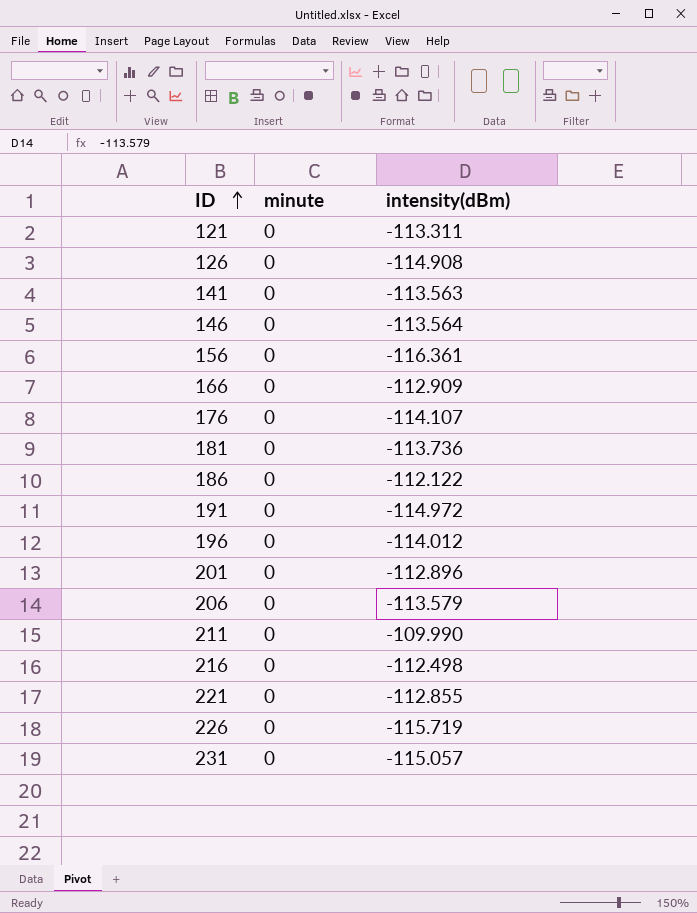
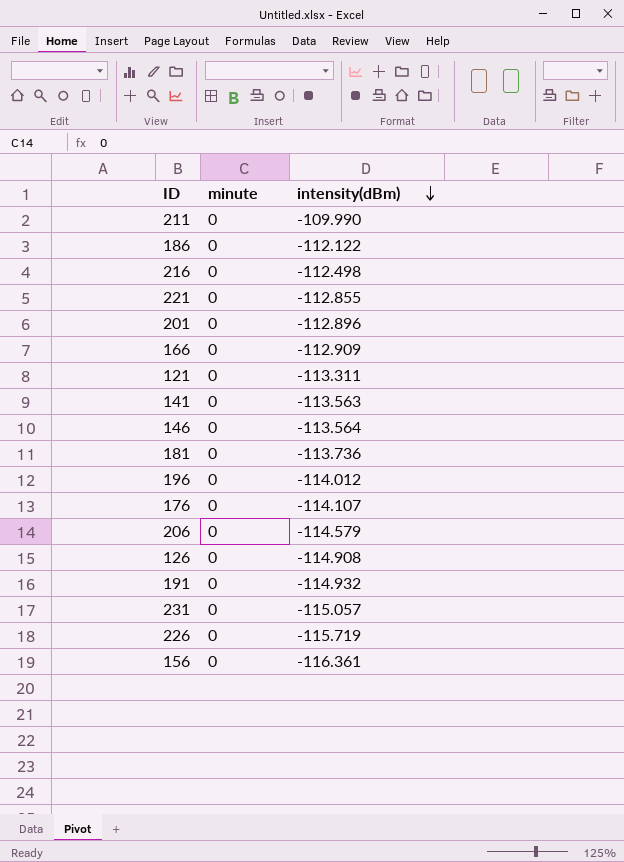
row order: ID ascending -> intensity(dBm) descending
206 | intensity(dBm): -113.579 -> -114.579
191 | intensity(dBm): -114.972 -> -114.932

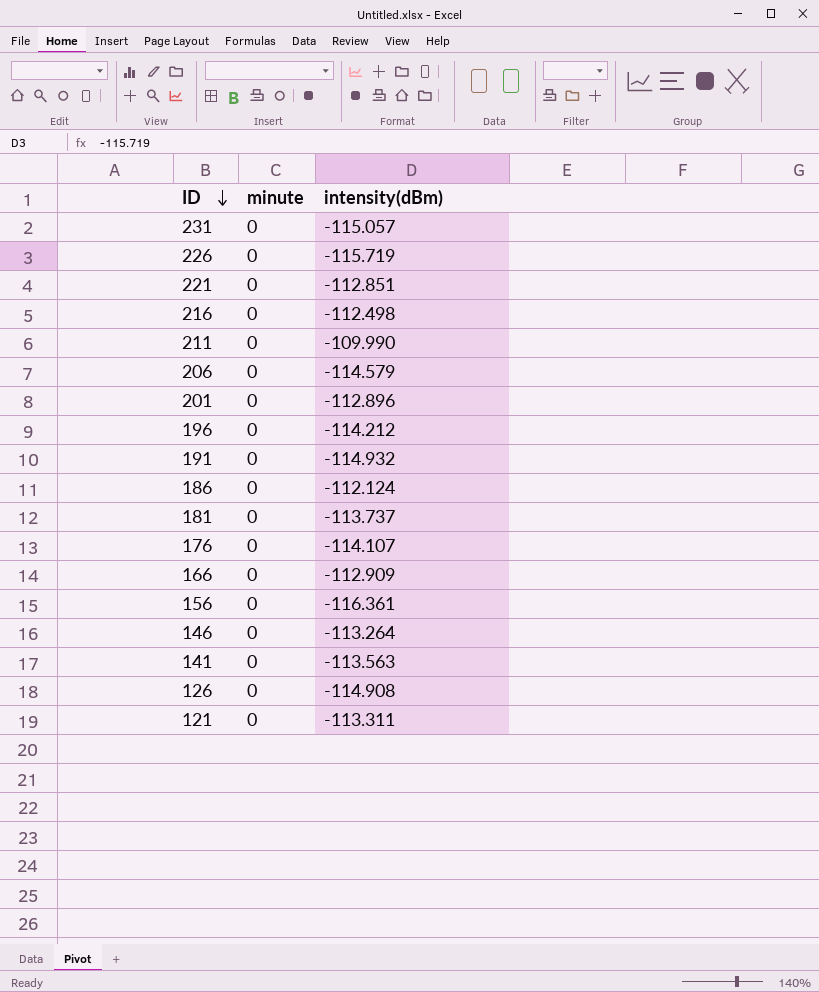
row order: intensity(dBm) descending -> ID descending
221 | intensity(dBm): -112.855 -> -112.851
196 | intensity(dBm): -114.012 -> -114.212
186 | intensity(dBm): -112.122 -> -112.124
181 | intensity(dBm): -113.736 -> -113.737
146 | intensity(dBm): -113.564 -> -113.264

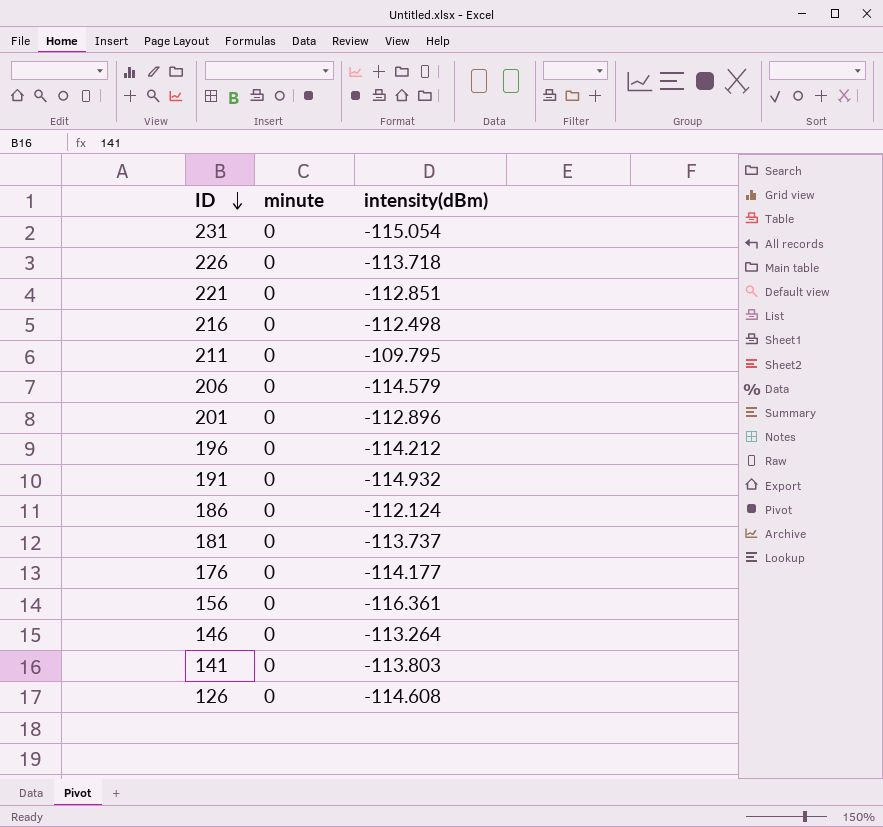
row 166: 0 | -112.909 -> none
row 121: 0 | -113.311 -> none
231 | intensity(dBm): -115.057 -> -115.054
226 | intensity(dBm): -115.719 -> -113.718
211 | intensity(dBm): -109.990 -> -109.795
176 | intensity(dBm): -114.107 -> -114.177
141 | intensity(dBm): -113.563 -> -113.803
126 | intensity(dBm): -114.908 -> -114.608

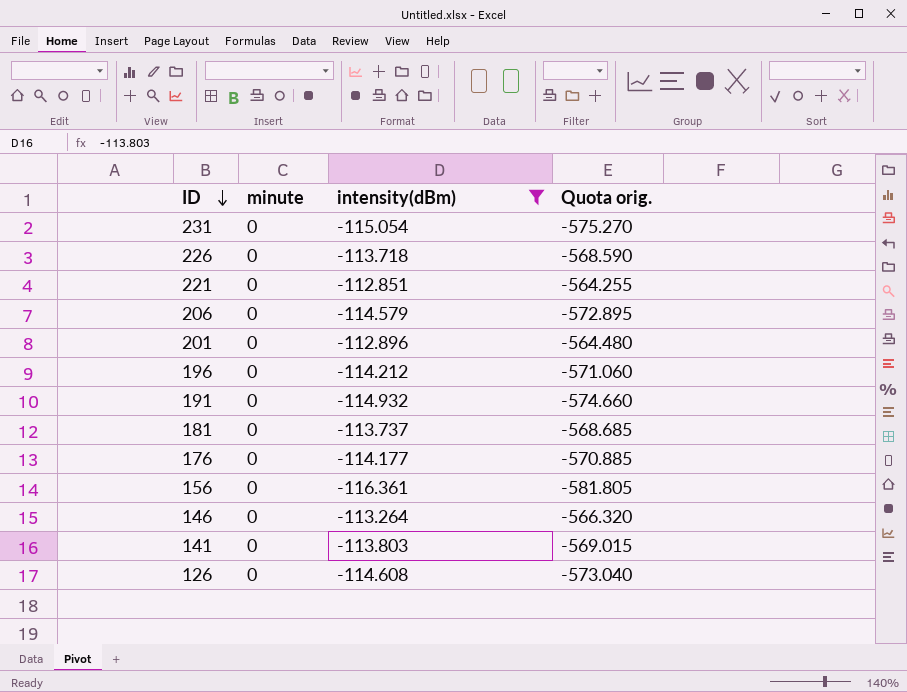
filter: none -> intensity(dBm) <= -112.851
column Quota orig. | formula: none -> [intensity(dBm)] * 5

